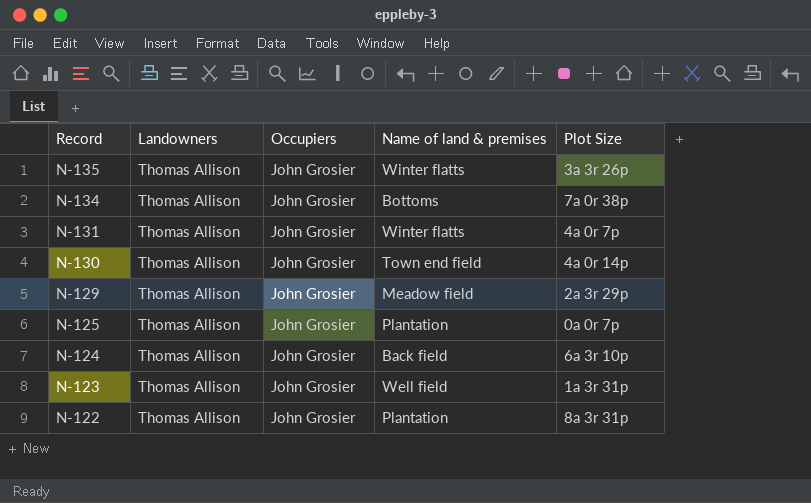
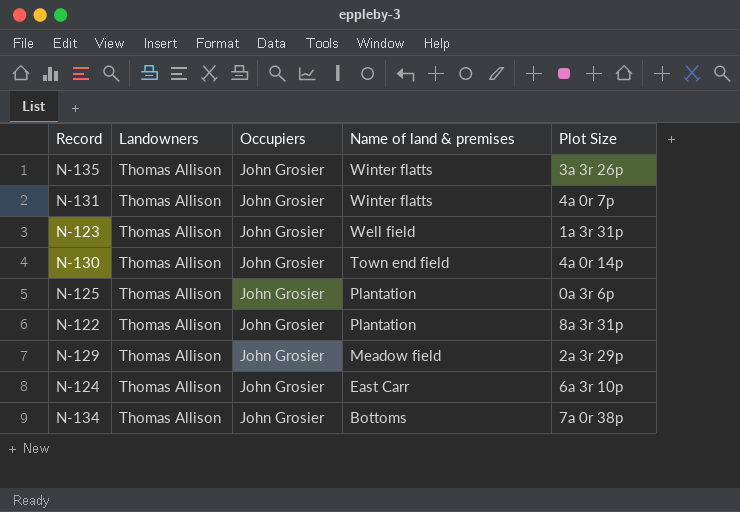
row order: Record descending -> Name of land & premises descending
N-125 | Plot Size: 0a 0r 7p -> 0a 3r 6p
N-124 | Name of land & premises: Back field -> East Carr

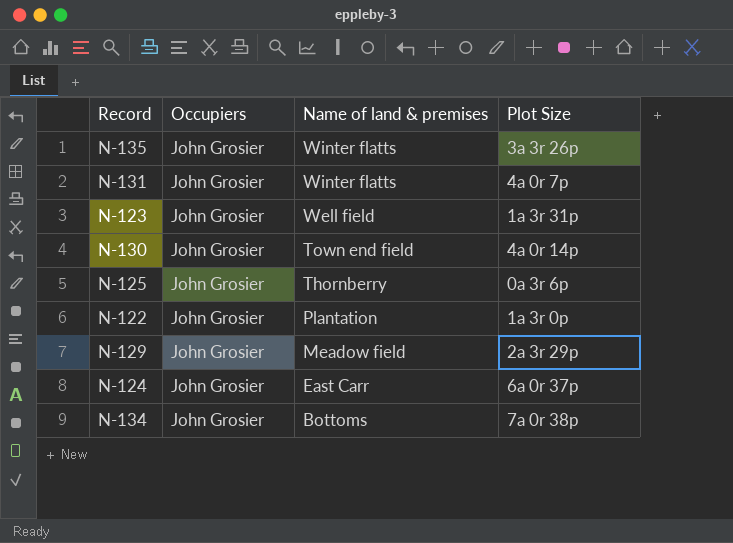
column Landowners | position: 2 -> none
N-125 | Name of land & premises: Plantation -> Thornberry
N-122 | Plot Size: 8a 3r 31p -> 1a 3r 0p
N-124 | Plot Size: 6a 3r 10p -> 6a 0r 37p

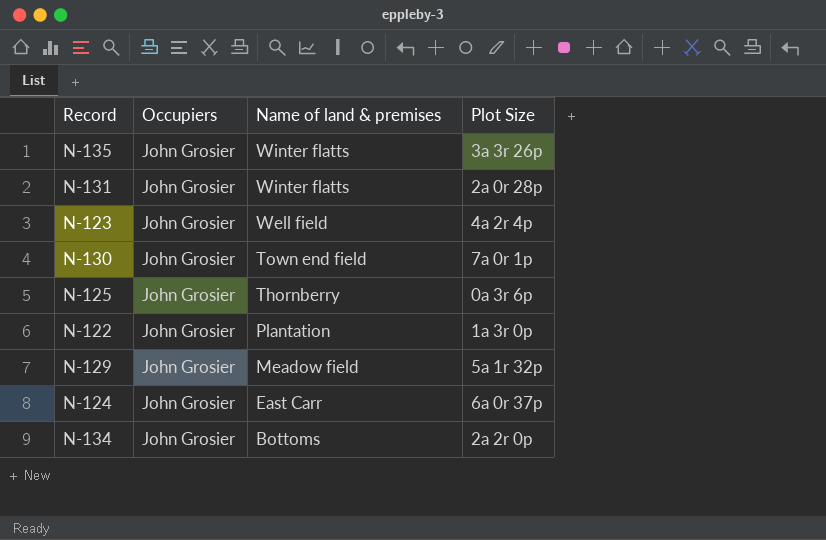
N-131 | Plot Size: 4a 0r 7p -> 2a 0r 28p
N-123 | Plot Size: 1a 3r 31p -> 4a 2r 4p
N-130 | Plot Size: 4a 0r 14p -> 7a 0r 1p
N-129 | Plot Size: 2a 3r 29p -> 5a 1r 32p
N-134 | Plot Size: 7a 0r 38p -> 2a 2r 0p

